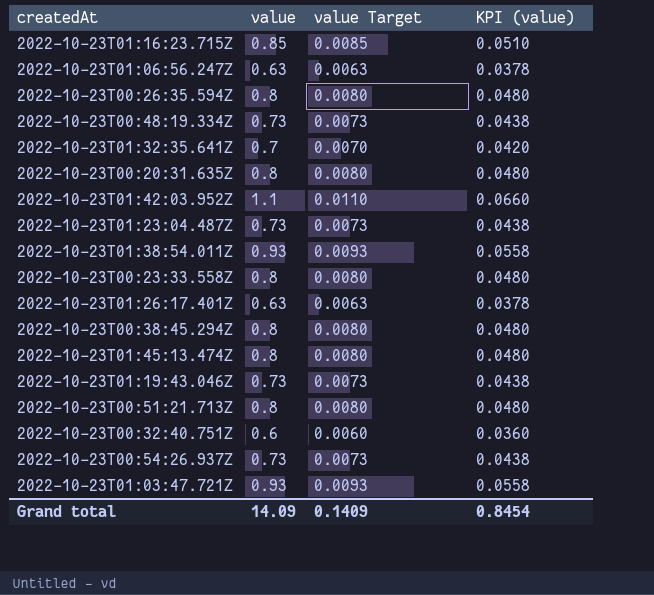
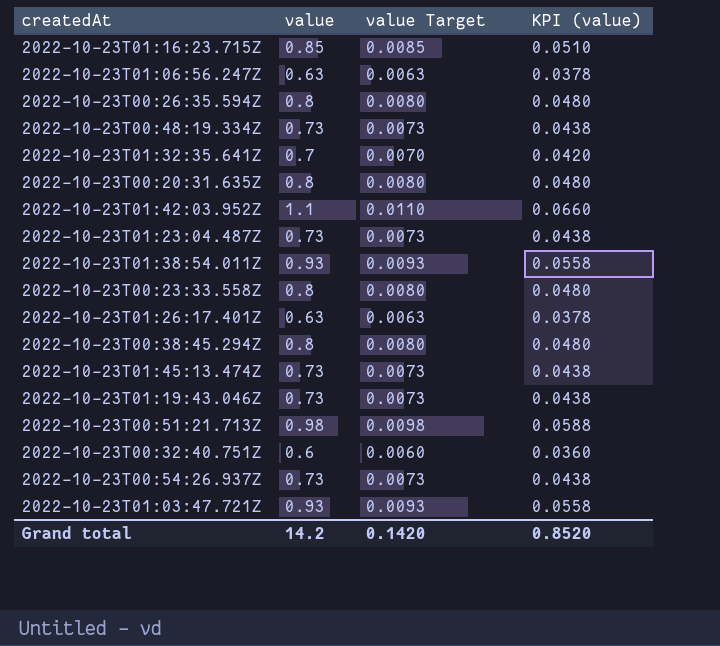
2022-10-23T01:45:13.474Z | value: 0.8 -> 0.73
2022-10-23T01:45:13.474Z | value Target: 0.0080 -> 0.0073
2022-10-23T01:45:13.474Z | KPI (value): 0.0480 -> 0.0438
2022-10-23T00:51:21.713Z | value: 0.8 -> 0.98
2022-10-23T00:51:21.713Z | value Target: 0.0080 -> 0.0098
2022-10-23T00:51:21.713Z | KPI (value): 0.0480 -> 0.0588
Grand total | value: 14.09 -> 14.2
Grand total | value Target: 0.1409 -> 0.1420
Grand total | KPI (value): 0.8454 -> 0.8520

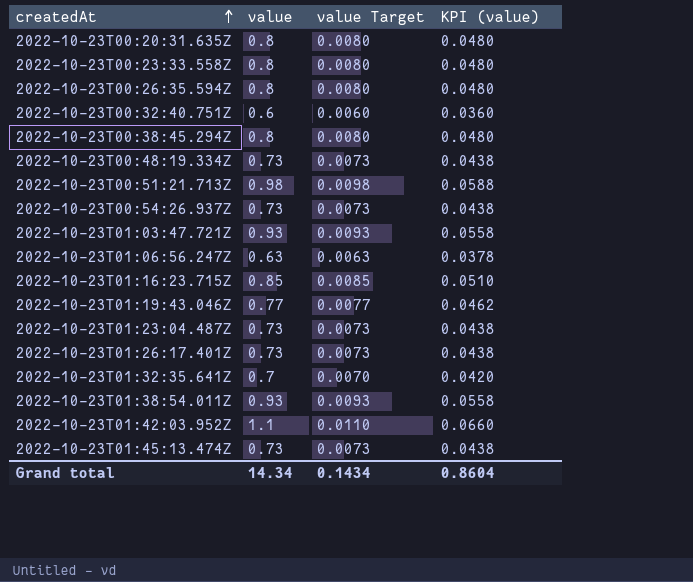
row order: none -> createdAt ascending
2022-10-23T01:19:43.046Z | value: 0.73 -> 0.77
2022-10-23T01:19:43.046Z | value Target: 0.0073 -> 0.0077
2022-10-23T01:19:43.046Z | KPI (value): 0.0438 -> 0.0462
2022-10-23T01:26:17.401Z | value: 0.63 -> 0.73
2022-10-23T01:26:17.401Z | value Target: 0.0063 -> 0.0073
2022-10-23T01:26:17.401Z | KPI (value): 0.0378 -> 0.0438
Grand total | value: 14.2 -> 14.34
Grand total | value Target: 0.1420 -> 0.1434
Grand total | KPI (value): 0.8520 -> 0.8604

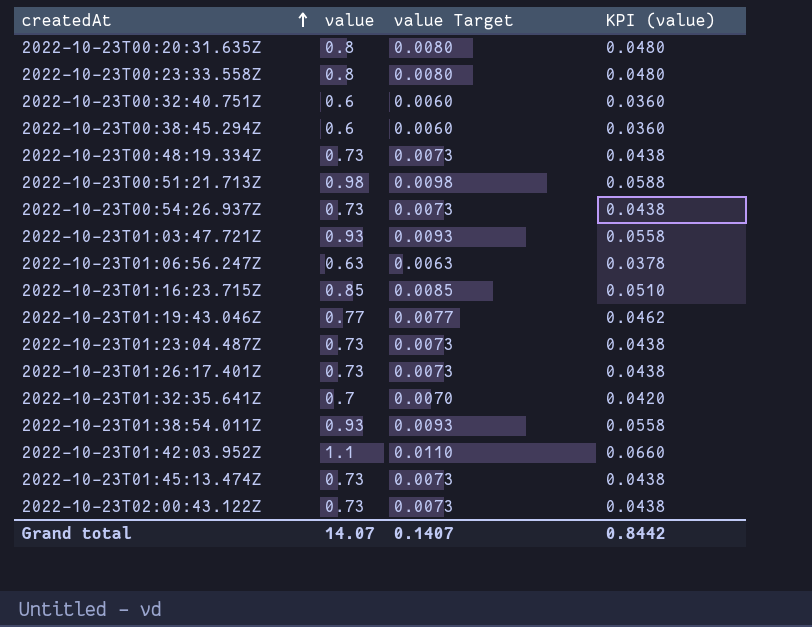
row 2022-10-23T00:26:35.594Z: 0.8 | 0.0080 | 0.0480 -> none
2022-10-23T00:38:45.294Z | value: 0.8 -> 0.6
2022-10-23T00:38:45.294Z | value Target: 0.0080 -> 0.0060
2022-10-23T00:38:45.294Z | KPI (value): 0.0480 -> 0.0360
row 2022-10-23T02:00:43.122Z: none -> 0.73 | 0.0073 | 0.0438
Grand total | value: 14.34 -> 14.07
Grand total | value Target: 0.1434 -> 0.1407
Grand total | KPI (value): 0.8604 -> 0.8442

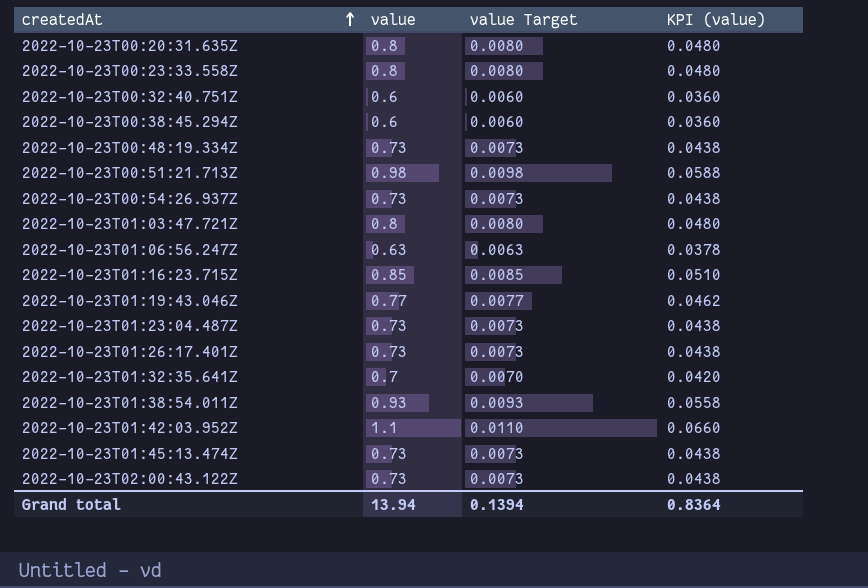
2022-10-23T01:03:47.721Z | value: 0.93 -> 0.8
2022-10-23T01:03:47.721Z | value Target: 0.0093 -> 0.0080
2022-10-23T01:03:47.721Z | KPI (value): 0.0558 -> 0.0480
Grand total | value: 14.07 -> 13.94
Grand total | value Target: 0.1407 -> 0.1394
Grand total | KPI (value): 0.8442 -> 0.8364

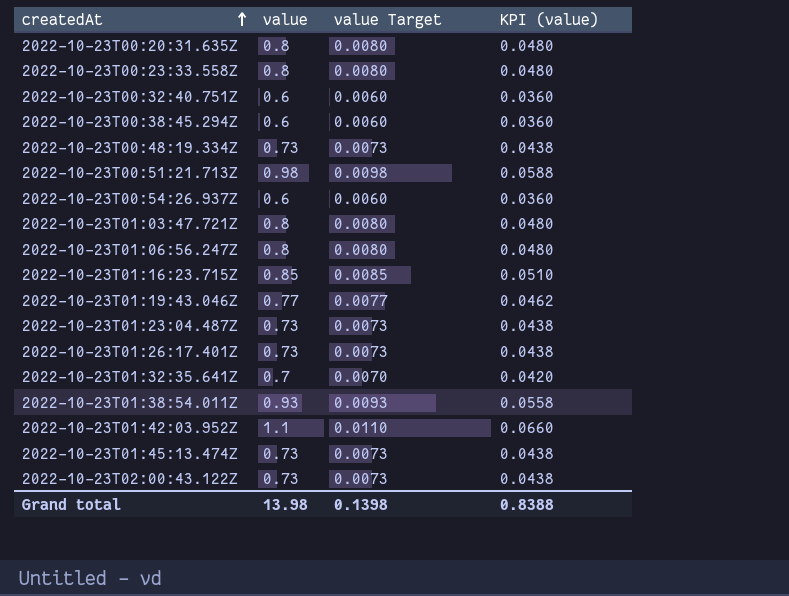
2022-10-23T00:54:26.937Z | value: 0.73 -> 0.6
2022-10-23T00:54:26.937Z | value Target: 0.0073 -> 0.0060
2022-10-23T00:54:26.937Z | KPI (value): 0.0438 -> 0.0360
2022-10-23T01:06:56.247Z | value: 0.63 -> 0.8
2022-10-23T01:06:56.247Z | value Target: 0.0063 -> 0.0080
2022-10-23T01:06:56.247Z | KPI (value): 0.0378 -> 0.0480
Grand total | value: 13.94 -> 13.98
Grand total | value Target: 0.1394 -> 0.1398
Grand total | KPI (value): 0.8364 -> 0.8388

